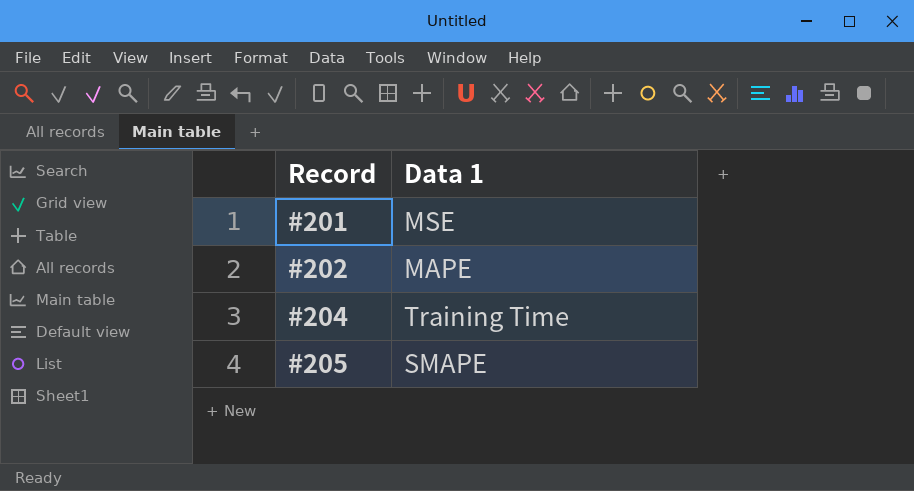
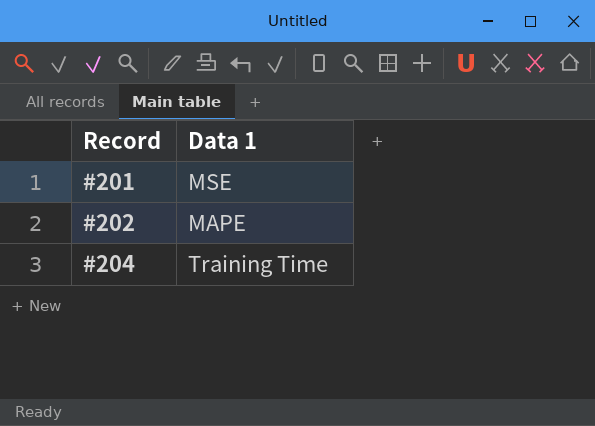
row #205: SMAPE -> none

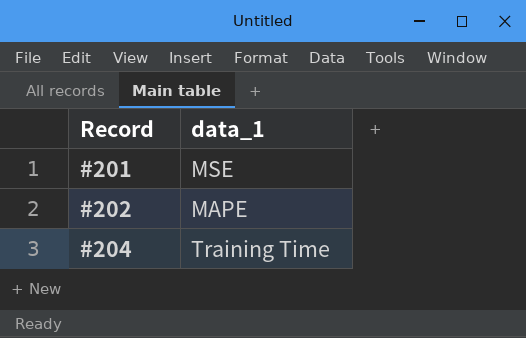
column name: Data 1 -> data_1

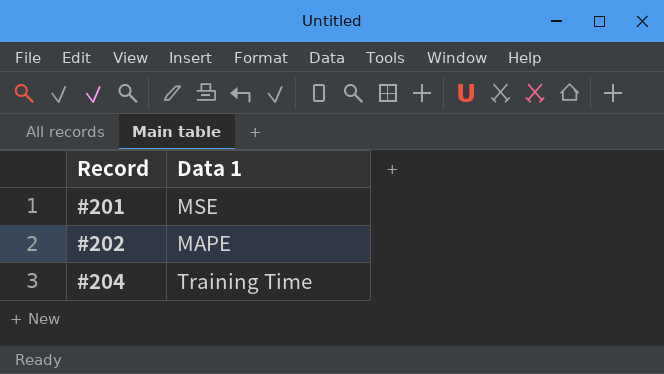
column name: data_1 -> Data 1

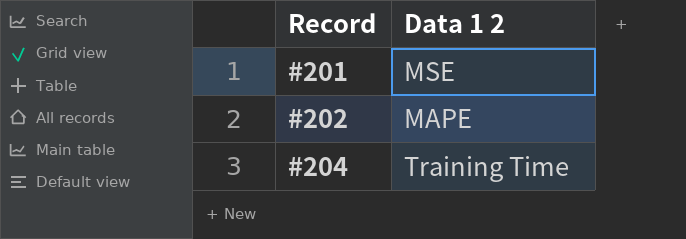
column name: Data 1 -> Data 1 2

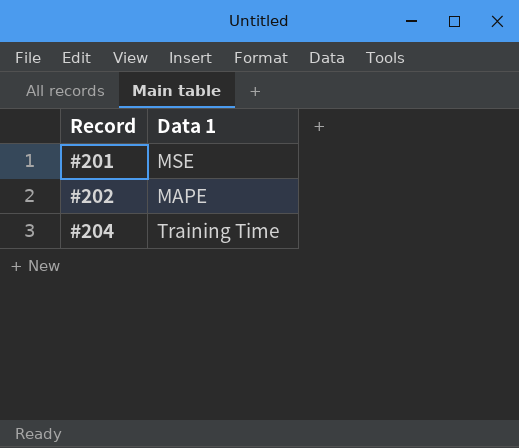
column name: Data 1 2 -> Data 1

